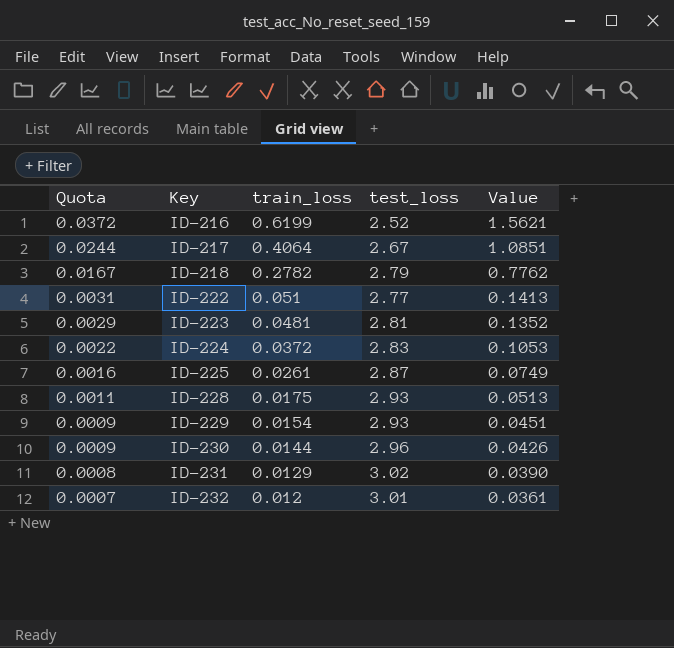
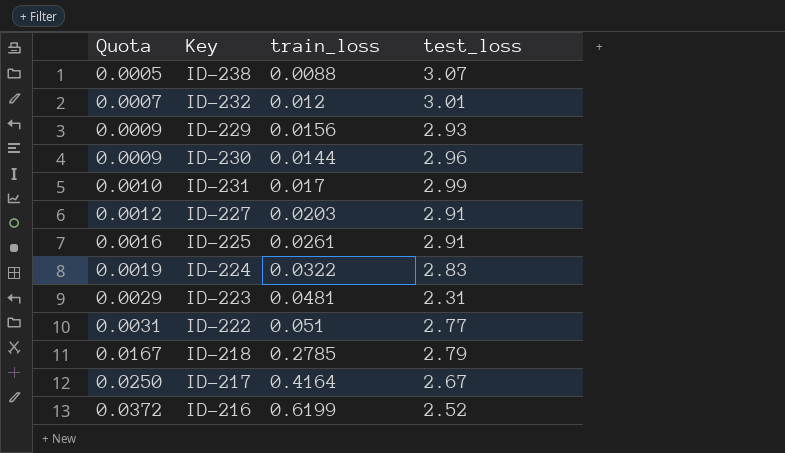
row order: Quota descending -> Quota ascending
column Value | formula: [train_loss] * [test_loss] -> none
row ID-228: 0.0011 | 0.0175 | 2.93 | 0.0513 -> none
row ID-238: none -> 0.0005 | 0.0088 | 3.07
ID-229 | train_loss: 0.0154 -> 0.0156
ID-231 | Quota: 0.0008 -> 0.0010
ID-231 | train_loss: 0.0129 -> 0.017
ID-231 | test_loss: 3.02 -> 2.99
row ID-227: none -> 0.0012 | 0.0203 | 2.91
ID-225 | test_loss: 2.87 -> 2.91
ID-224 | Quota: 0.0022 -> 0.0019
ID-224 | train_loss: 0.0372 -> 0.0322
ID-223 | test_loss: 2.81 -> 2.31
ID-218 | train_loss: 0.2782 -> 0.2785
ID-217 | Quota: 0.0244 -> 0.0250
ID-217 | train_loss: 0.4064 -> 0.4164

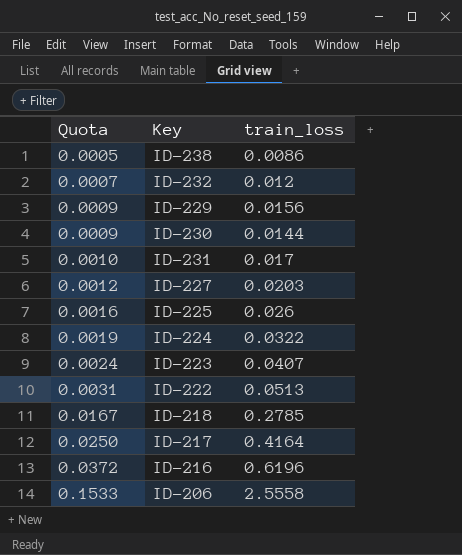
column test_loss | position: 4 -> none
ID-238 | train_loss: 0.0088 -> 0.0086
ID-225 | train_loss: 0.0261 -> 0.026
ID-223 | Quota: 0.0029 -> 0.0024
ID-223 | train_loss: 0.0481 -> 0.0407
ID-222 | train_loss: 0.051 -> 0.0513
ID-216 | train_loss: 0.6199 -> 0.6196
row ID-206: none -> 0.1533 | 2.5558

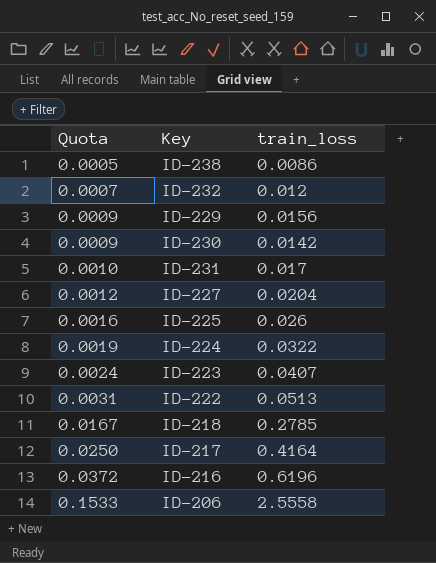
ID-230 | train_loss: 0.0144 -> 0.0142
ID-227 | train_loss: 0.0203 -> 0.0204

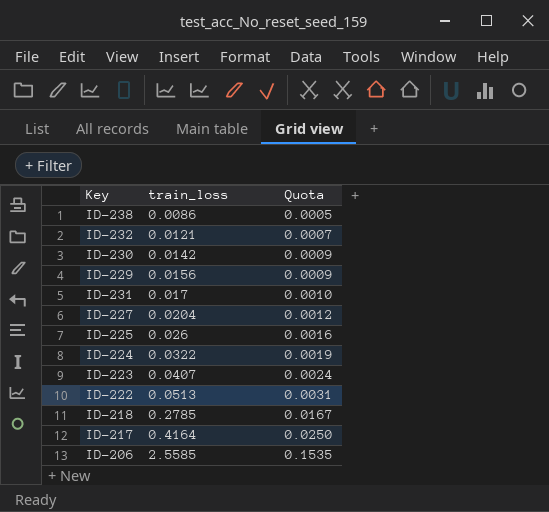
row order: Quota ascending -> train_loss ascending
column Quota | position: 1 -> 3
row ID-216: 0.0372 | 0.6196 -> none
ID-232 | train_loss: 0.012 -> 0.0121
ID-206 | train_loss: 2.5558 -> 2.5585
ID-206 | Quota: 0.1533 -> 0.1535

